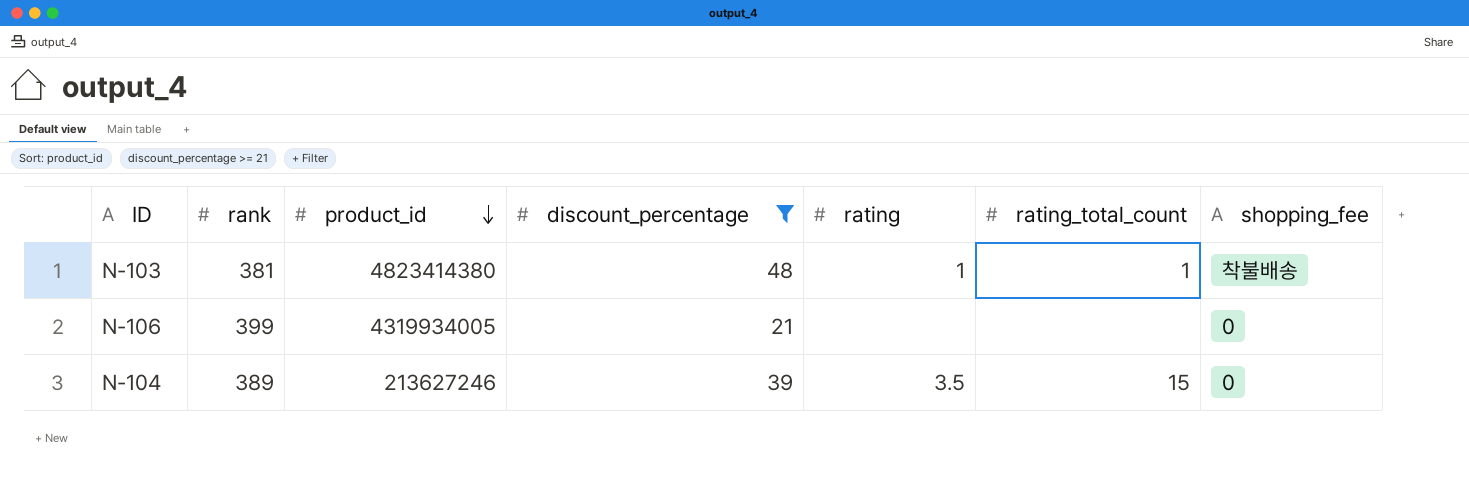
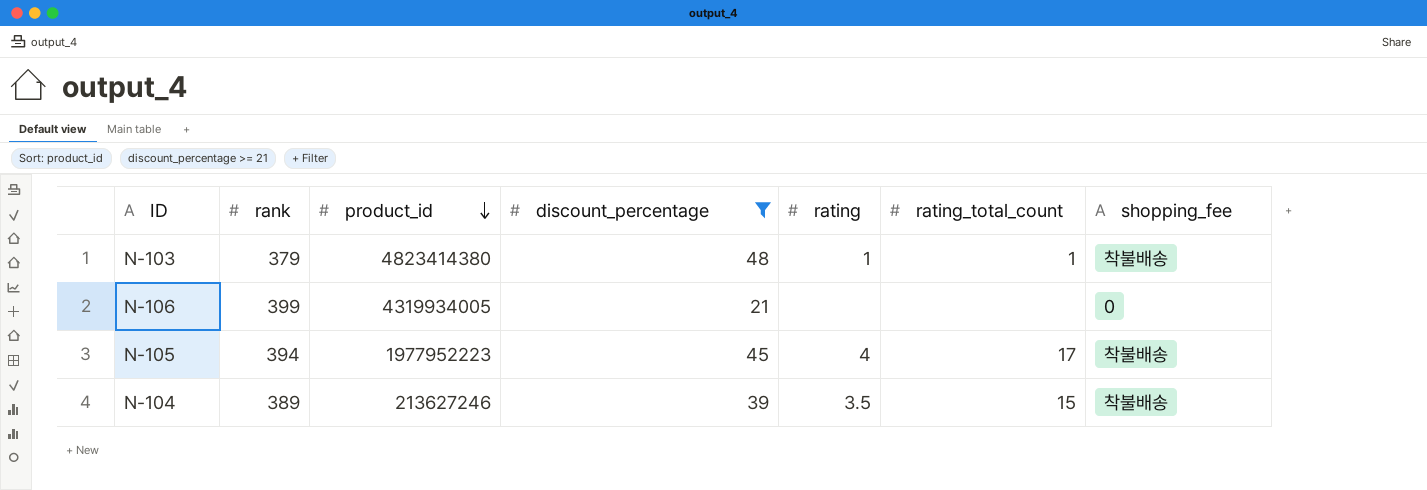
N-103 | rank: 381 -> 379
row N-105: none -> 394 | 1977952223 | 45 | 4 | 17 | 착불배송
N-104 | shopping_fee: 0 -> 착불배송

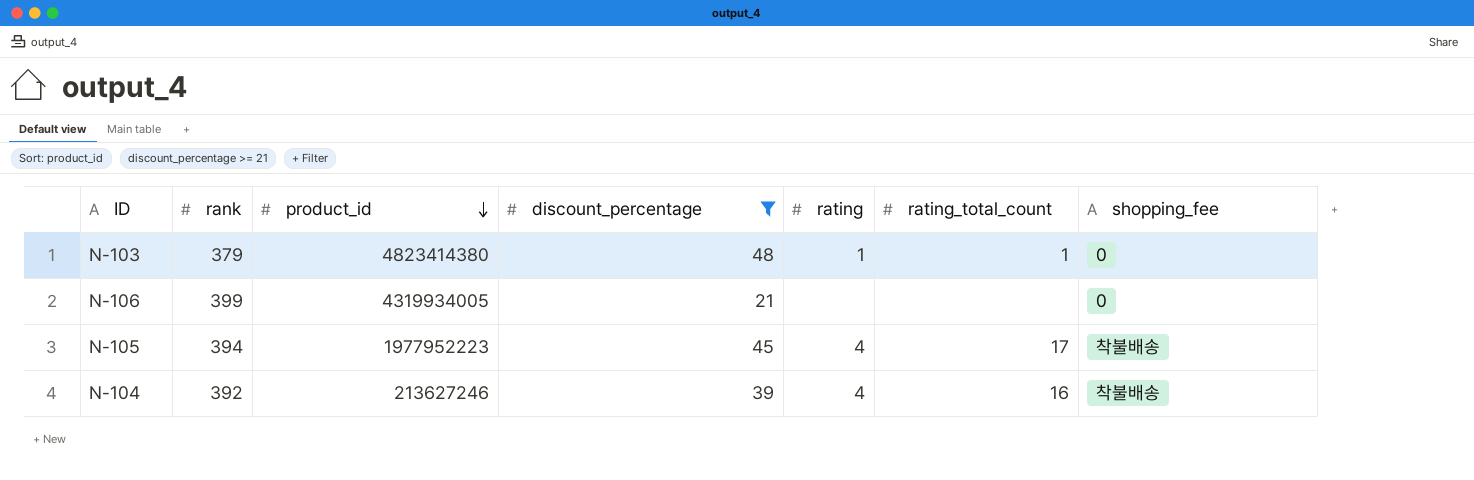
N-103 | shopping_fee: 착불배송 -> 0
N-104 | rank: 389 -> 392
N-104 | rating: 3.5 -> 4
N-104 | rating_total_count: 15 -> 16

